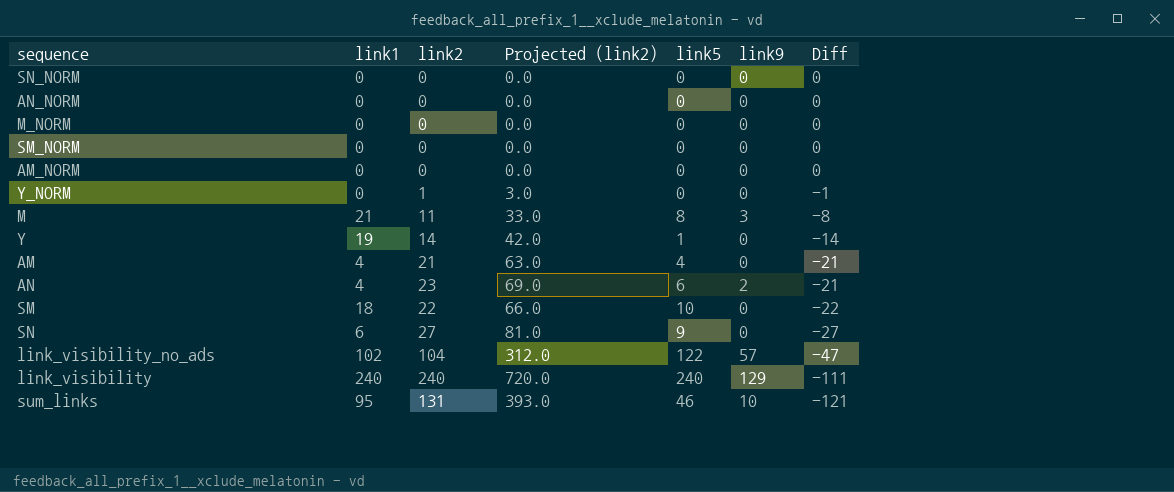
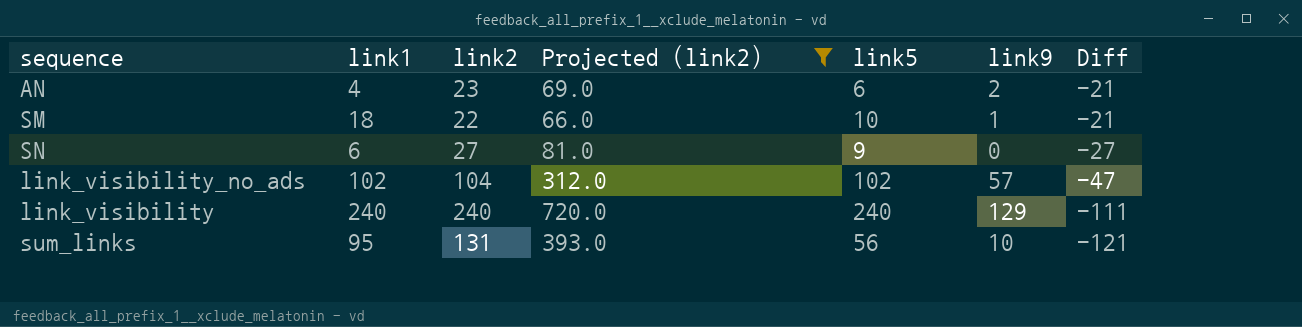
filter: none -> Projected (link2) >= 66.0
SM | link9: 0 -> 1
SM | Diff: -22 -> -21
link_visibility_no_ads | link5: 122 -> 102
sum_links | link5: 46 -> 56

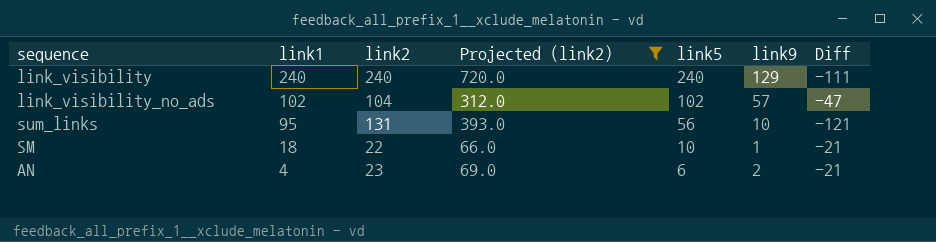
row order: Diff descending -> link1 descending
row SN: 6 | 27 | 81.0 | 9 | 0 | -27 -> none

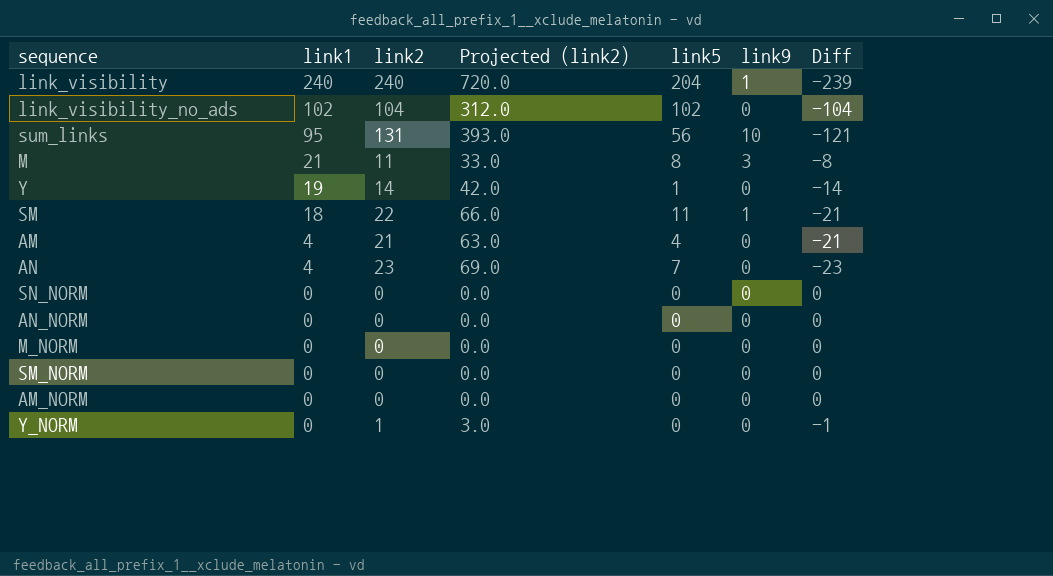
filter: Projected (link2) >= 66.0 -> none
link_visibility | link5: 240 -> 204
link_visibility | link9: 129 -> 1
link_visibility | Diff: -111 -> -239
link_visibility_no_ads | link9: 57 -> 0
link_visibility_no_ads | Diff: -47 -> -104
SM | link5: 10 -> 11
AN | link5: 6 -> 7
AN | link9: 2 -> 0
AN | Diff: -21 -> -23

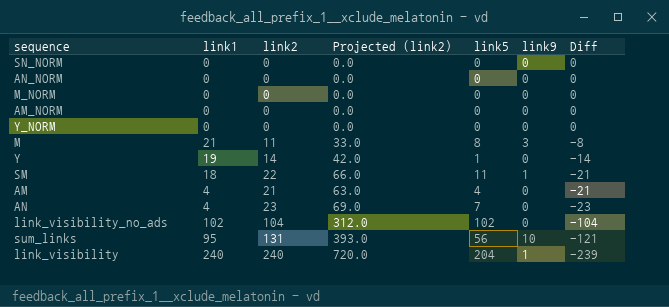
row order: link1 descending -> Diff descending
row SM_NORM: 0 | 0 | 0.0 | 0 | 0 | 0 -> none
Y_NORM | link2: 1 -> 0
Y_NORM | Projected (link2): 3.0 -> 0.0
Y_NORM | Diff: -1 -> 0

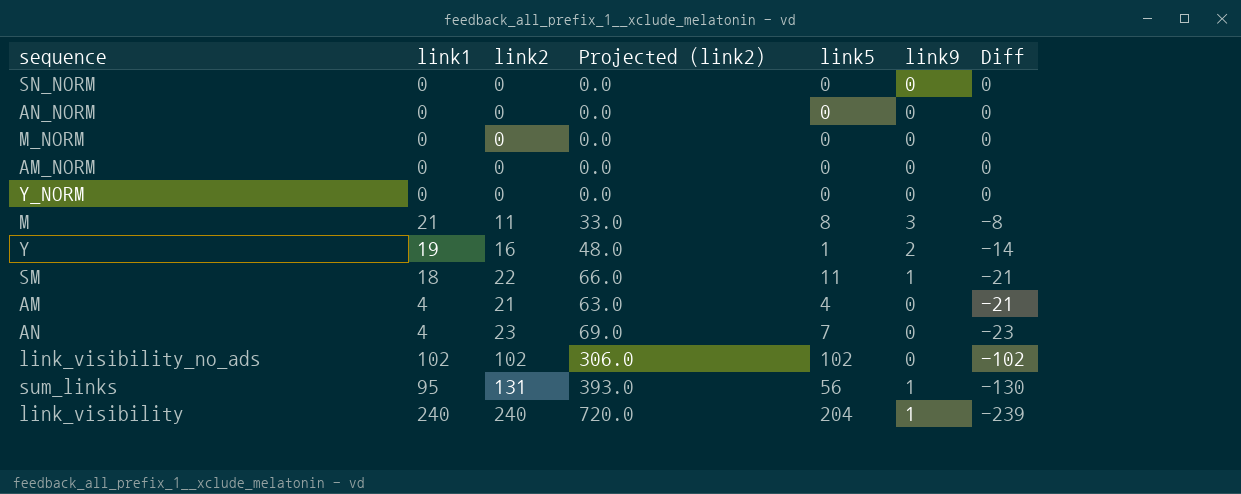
Y | link2: 14 -> 16
Y | Projected (link2): 42.0 -> 48.0
Y | link9: 0 -> 2
link_visibility_no_ads | link2: 104 -> 102
link_visibility_no_ads | Projected (link2): 312.0 -> 306.0
link_visibility_no_ads | Diff: -104 -> -102
sum_links | link9: 10 -> 1
sum_links | Diff: -121 -> -130

